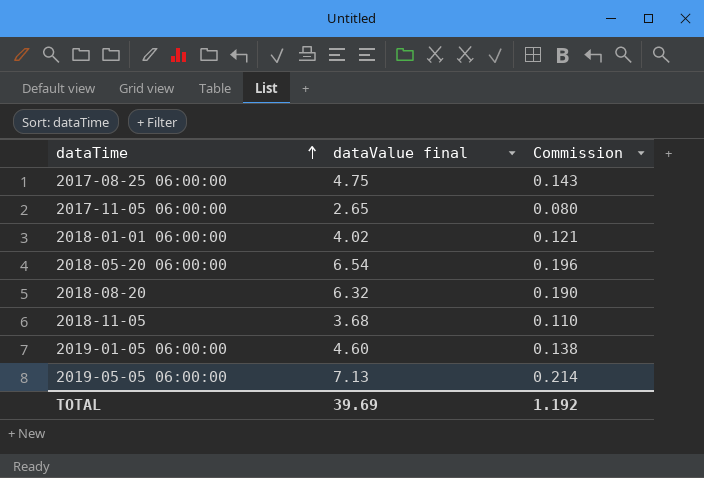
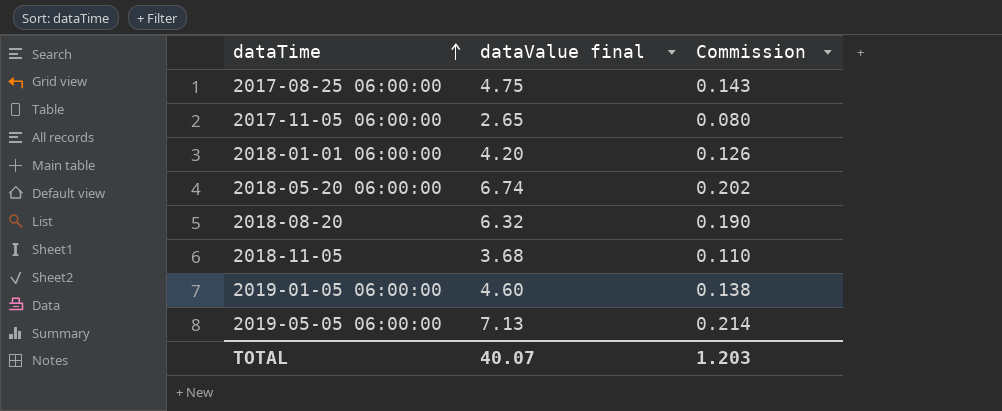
2018-01-01 06:00:00 | dataValue final: 4.02 -> 4.20
2018-01-01 06:00:00 | Commission: 0.121 -> 0.126
2018-05-20 06:00:00 | dataValue final: 6.54 -> 6.74
2018-05-20 06:00:00 | Commission: 0.196 -> 0.202
TOTAL | dataValue final: 39.69 -> 40.07
TOTAL | Commission: 1.192 -> 1.203

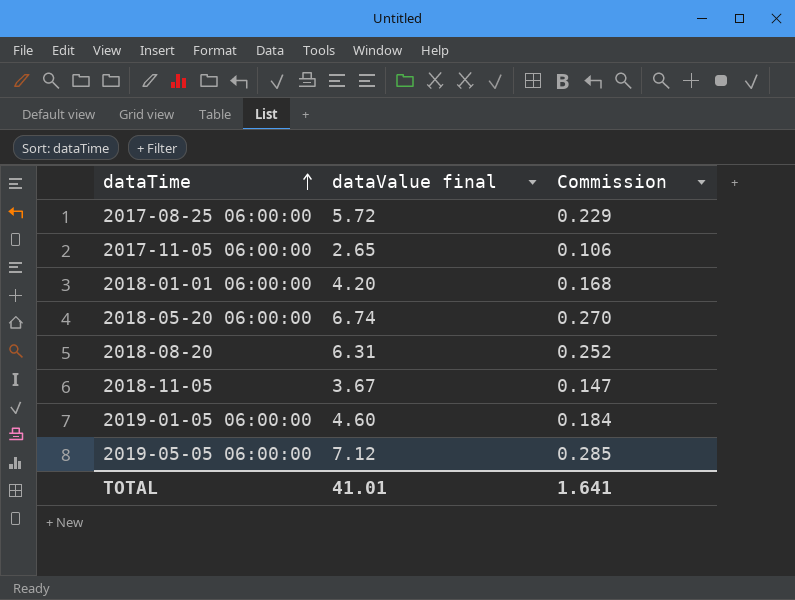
column Commission | formula: [dataValue final] * 0.03 -> [dataValue final] * 0.04
2017-08-25 06:00:00 | dataValue final: 4.75 -> 5.72
2018-08-20 | dataValue final: 6.32 -> 6.31
2018-11-05 | dataValue final: 3.68 -> 3.67
2019-05-05 06:00:00 | dataValue final: 7.13 -> 7.12
TOTAL | dataValue final: 40.07 -> 41.01
TOTAL | Commission: 1.203 -> 1.641

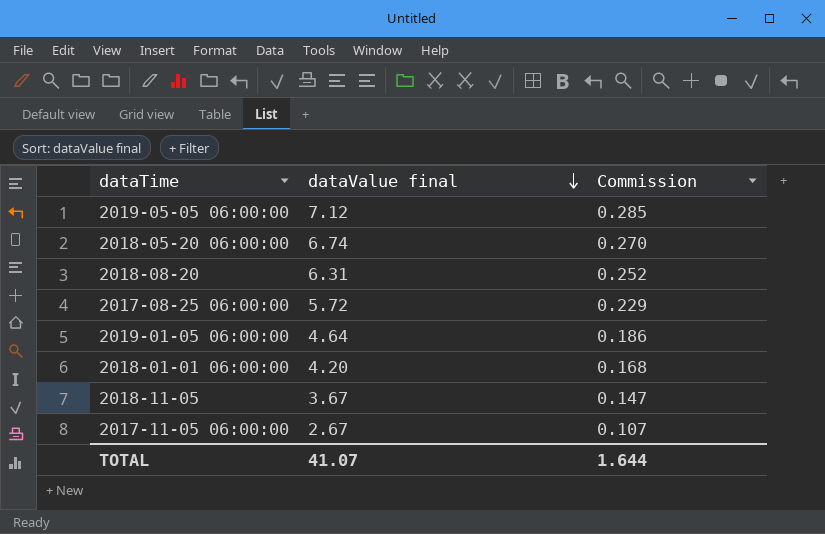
row order: dataTime ascending -> dataValue final descending
2019-01-05 06:00:00 | dataValue final: 4.60 -> 4.64
2019-01-05 06:00:00 | Commission: 0.184 -> 0.186
2017-11-05 06:00:00 | dataValue final: 2.65 -> 2.67
2017-11-05 06:00:00 | Commission: 0.106 -> 0.107
TOTAL | dataValue final: 41.01 -> 41.07
TOTAL | Commission: 1.641 -> 1.644

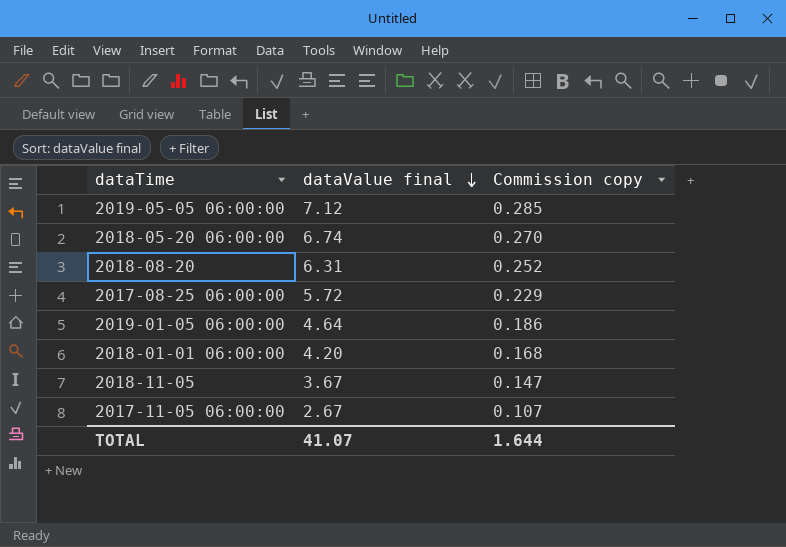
column name: Commission -> Commission copy

